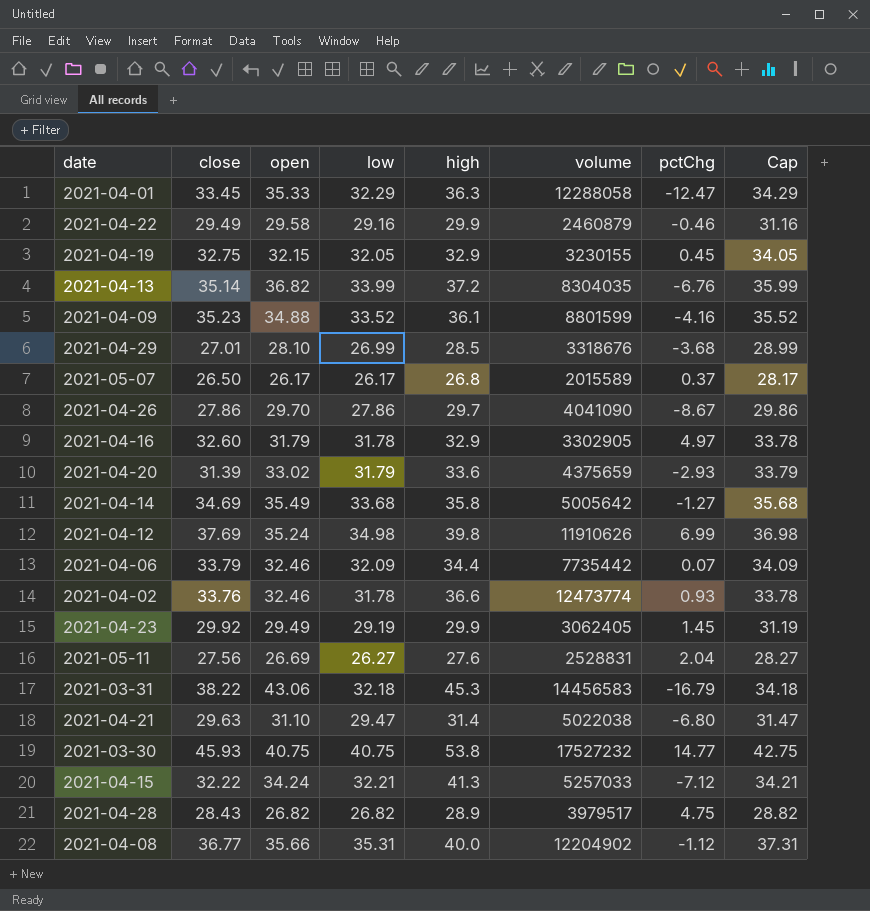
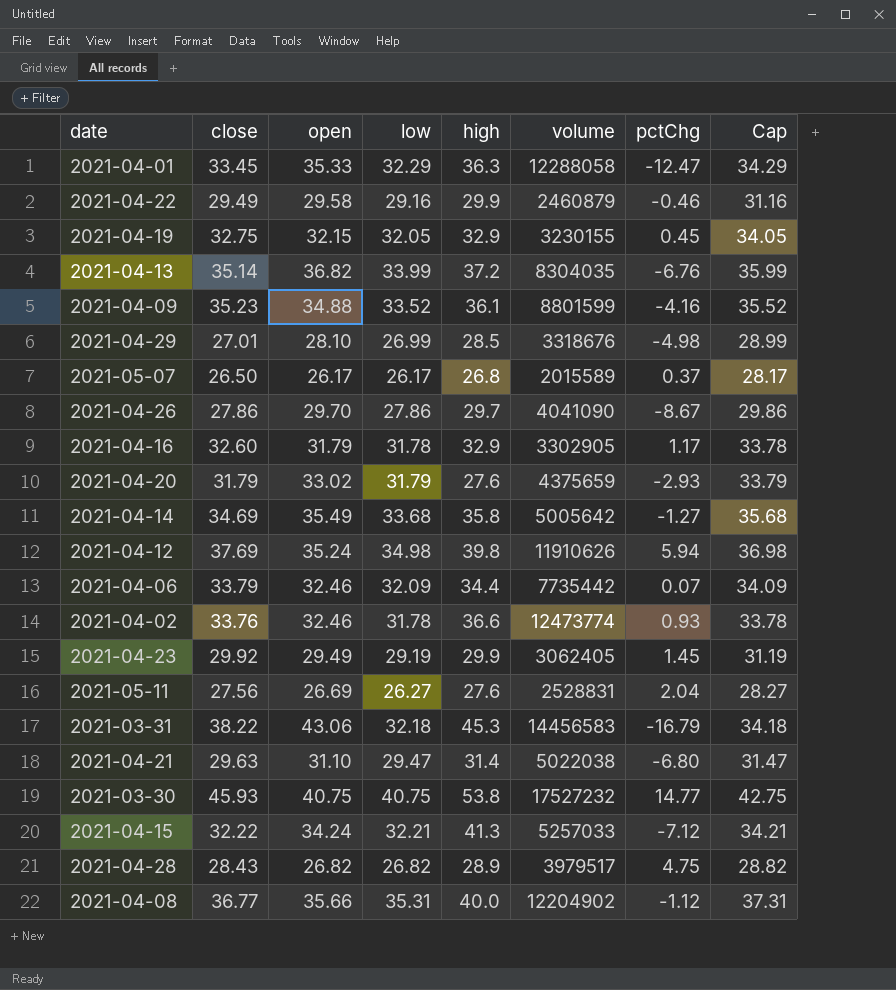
2021-04-29 | pctChg: -3.68 -> -4.98
2021-04-16 | pctChg: 4.97 -> 1.17
2021-04-20 | close: 31.39 -> 31.79
2021-04-20 | high: 33.6 -> 27.6
2021-04-12 | pctChg: 6.99 -> 5.94

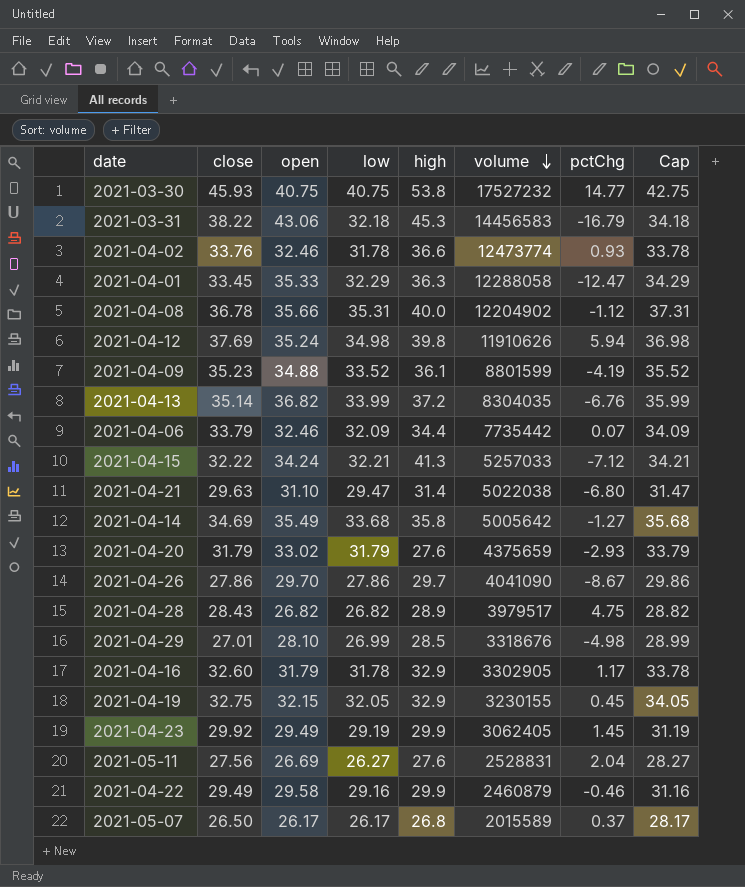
row order: none -> volume descending
2021-04-08 | close: 36.77 -> 36.78
2021-04-09 | pctChg: -4.16 -> -4.19

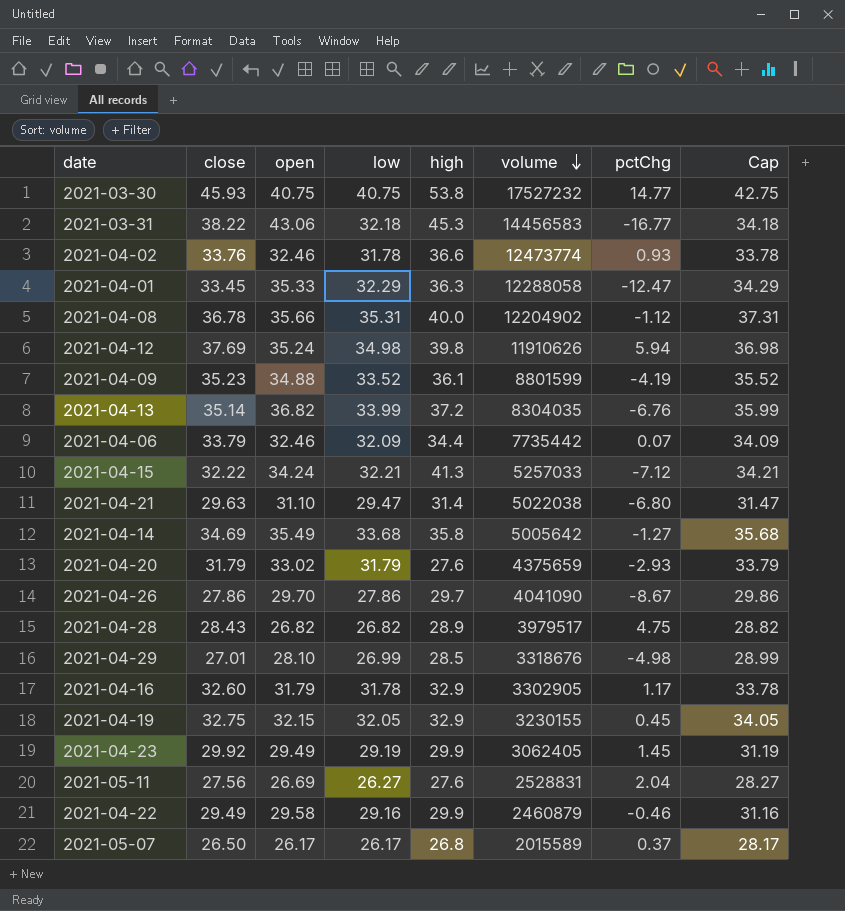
2021-03-31 | pctChg: -16.79 -> -16.77

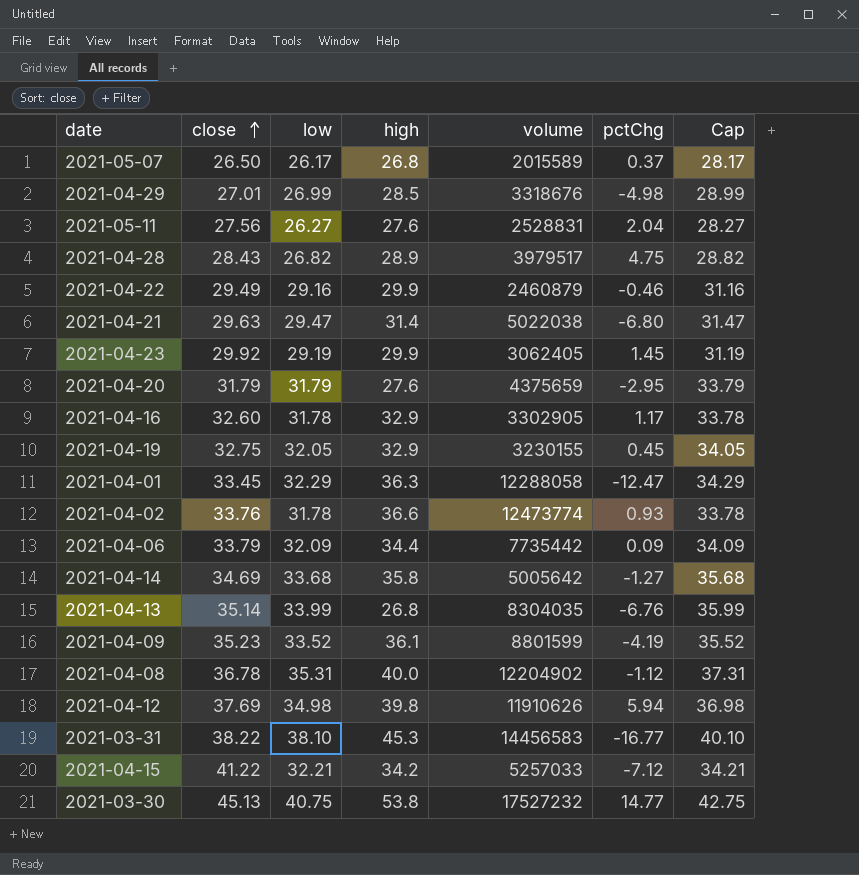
row order: volume descending -> close ascending
column open | position: 3 -> none
row 2021-04-26: 27.86 | 29.70 | 27.86 | 29.7 | 4041090 | -8.67 | 29.86 -> none
2021-04-20 | pctChg: -2.93 -> -2.95
2021-04-06 | pctChg: 0.07 -> 0.09
2021-04-13 | high: 37.2 -> 26.8
2021-03-31 | low: 32.18 -> 38.10
2021-03-31 | Cap: 34.18 -> 40.10
2021-04-15 | close: 32.22 -> 41.22
2021-04-15 | high: 41.3 -> 34.2
2021-03-30 | close: 45.93 -> 45.13

